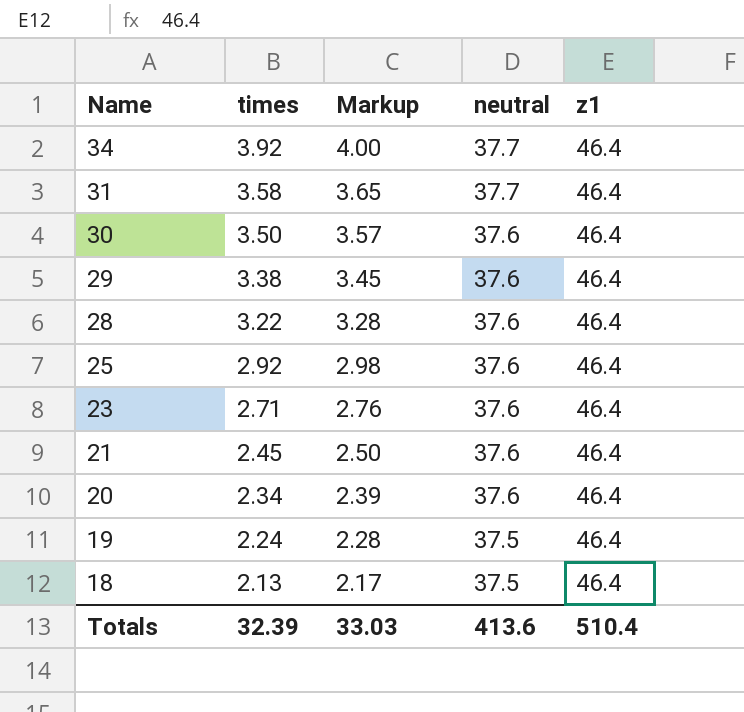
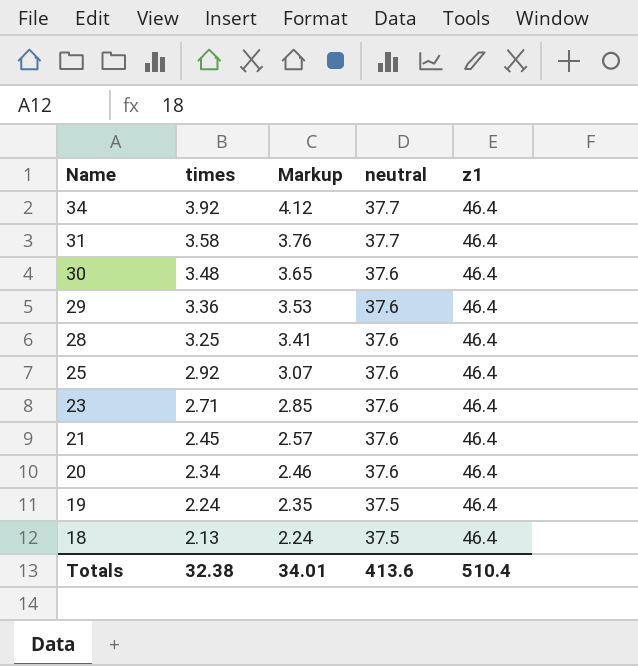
column Markup | formula: [times] * 1.02 -> [times] * 1.05
30 | times: 3.50 -> 3.48
29 | times: 3.38 -> 3.36
28 | times: 3.22 -> 3.25
Totals | times: 32.39 -> 32.38
Totals | Markup: 33.03 -> 34.01

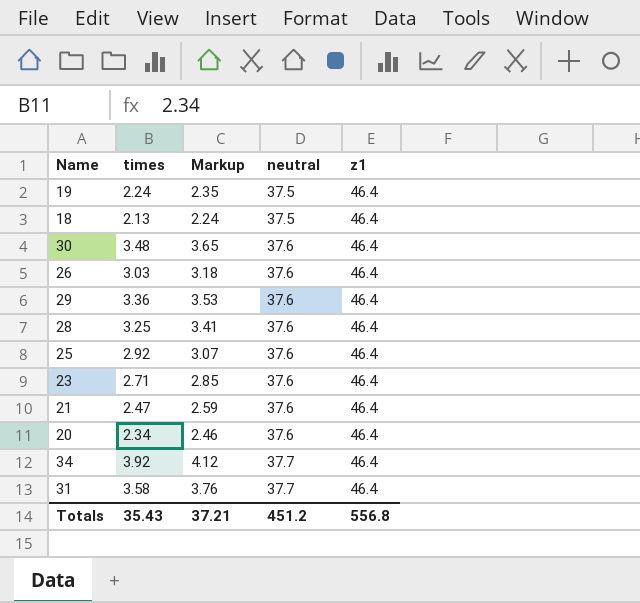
row order: Name descending -> neutral ascending
row 26: none -> 3.03 | 3.18 | 37.6 | 46.4
21 | times: 2.45 -> 2.47
21 | Markup: 2.57 -> 2.59
Totals | times: 32.38 -> 35.43
Totals | Markup: 34.01 -> 37.21
Totals | neutral: 413.6 -> 451.2
Totals | z1: 510.4 -> 556.8

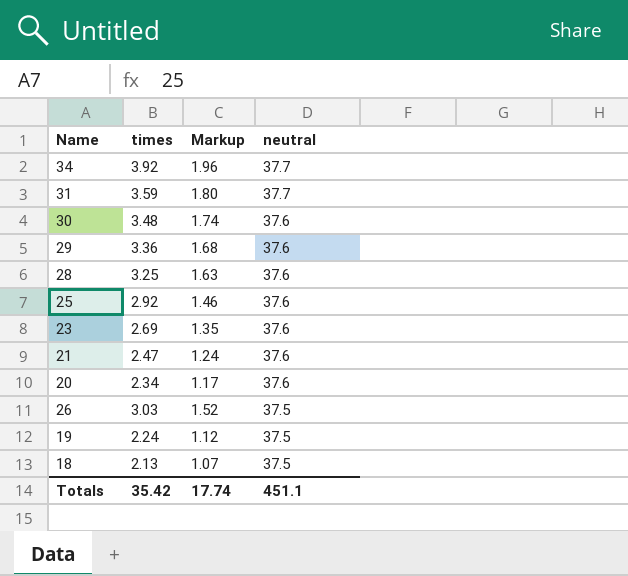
row order: neutral ascending -> neutral descending
column z1 | position: 5 -> none
column Markup | formula: [times] * 1.05 -> [times] * 0.5
31 | times: 3.58 -> 3.59
23 | times: 2.71 -> 2.69
26 | neutral: 37.6 -> 37.5
Totals | times: 35.43 -> 35.42
Totals | Markup: 37.21 -> 17.74
Totals | neutral: 451.2 -> 451.1

